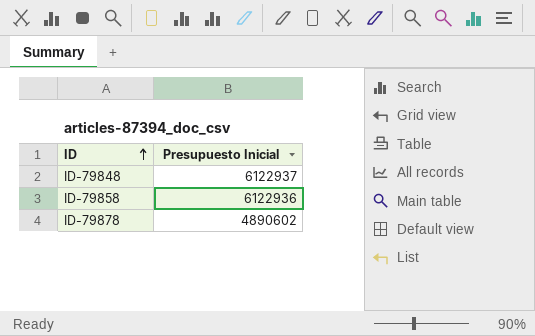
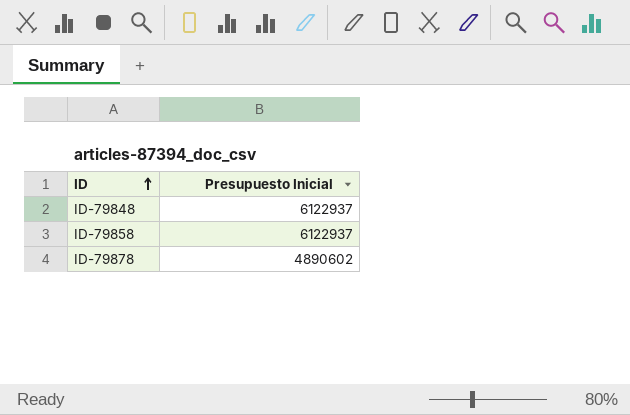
ID-79858 | Presupuesto Inicial: 6122936 -> 6122937

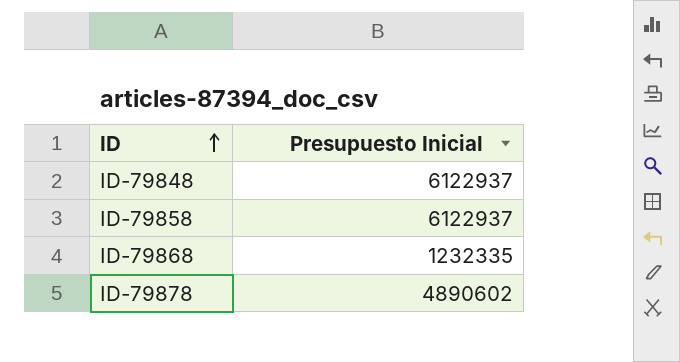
row ID-79868: none -> 1232335

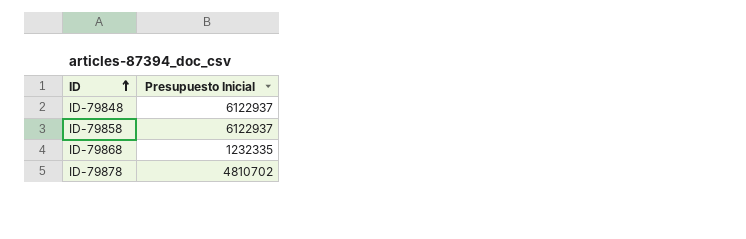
ID-79878 | Presupuesto Inicial: 4890602 -> 4810702

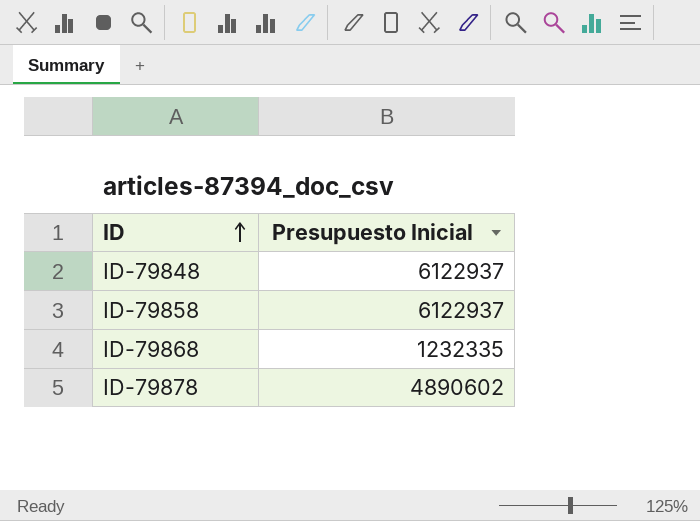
ID-79878 | Presupuesto Inicial: 4810702 -> 4890602

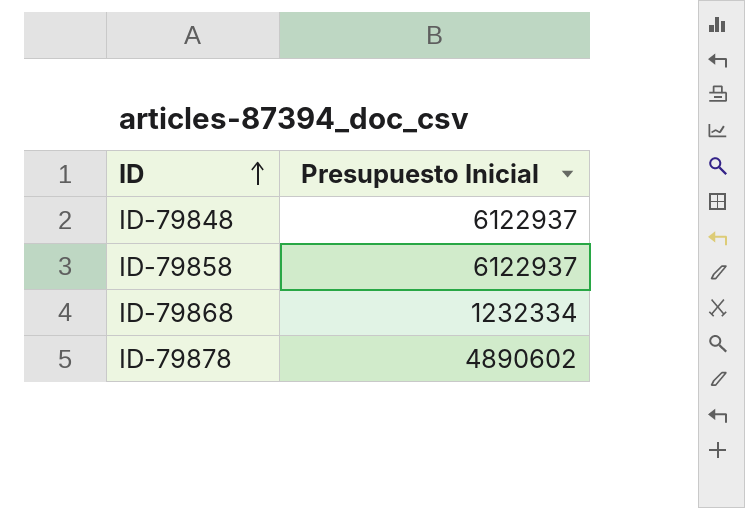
ID-79868 | Presupuesto Inicial: 1232335 -> 1232334

